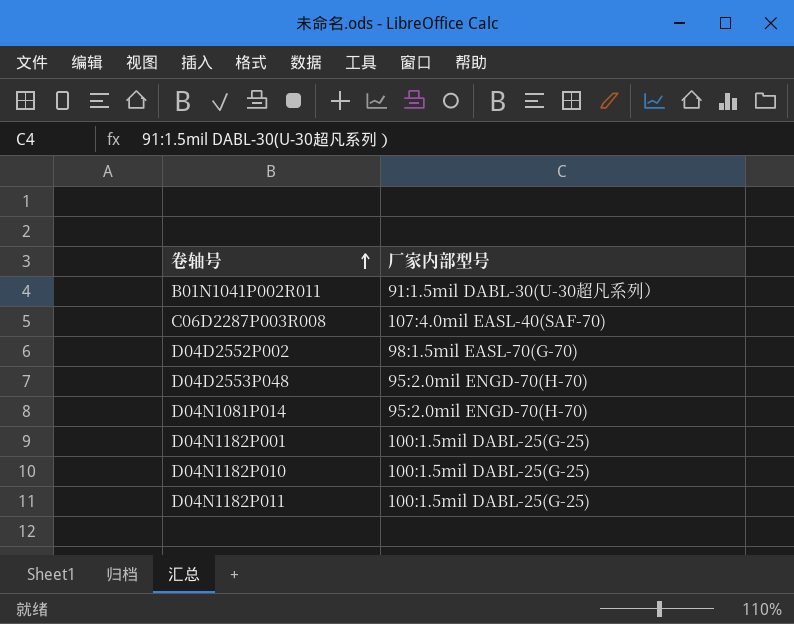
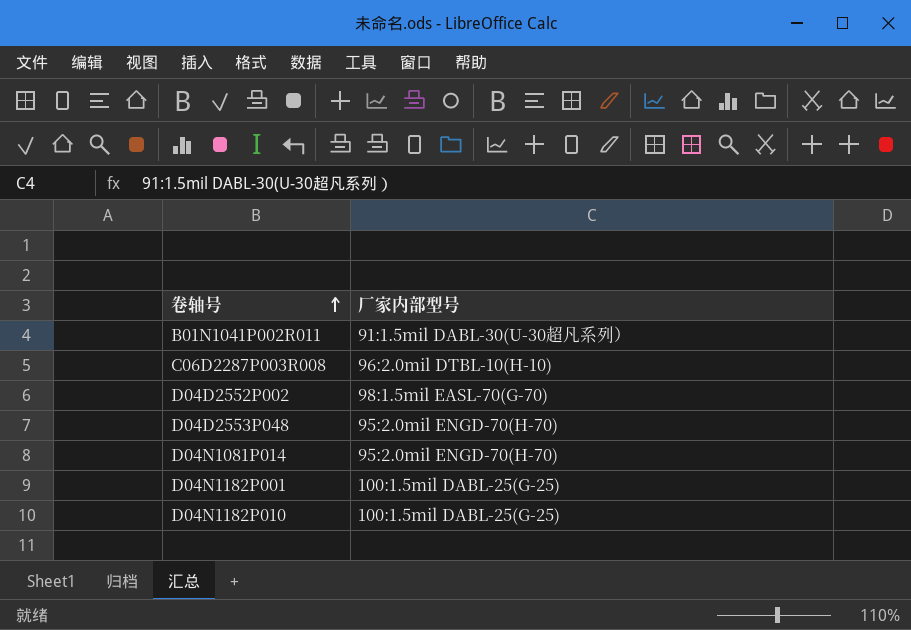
row D04N1182P011: 100:1.5mil DABL-25(G-25) -> none
C06D2287P003R008 | 厂家内部型号: 107:4.0mil EASL-40(SAF-70) -> 96:2.0mil DTBL-10(H-10)

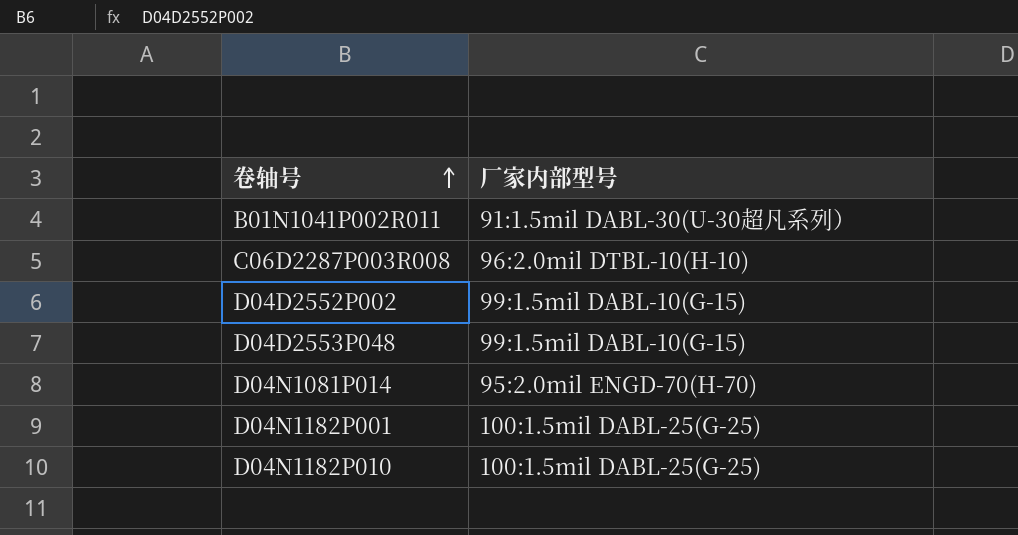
D04D2552P002 | 厂家内部型号: 98:1.5mil EASL-70(G-70) -> 99:1.5mil DABL-10(G-15)
D04D2553P048 | 厂家内部型号: 95:2.0mil ENGD-70(H-70) -> 99:1.5mil DABL-10(G-15)

